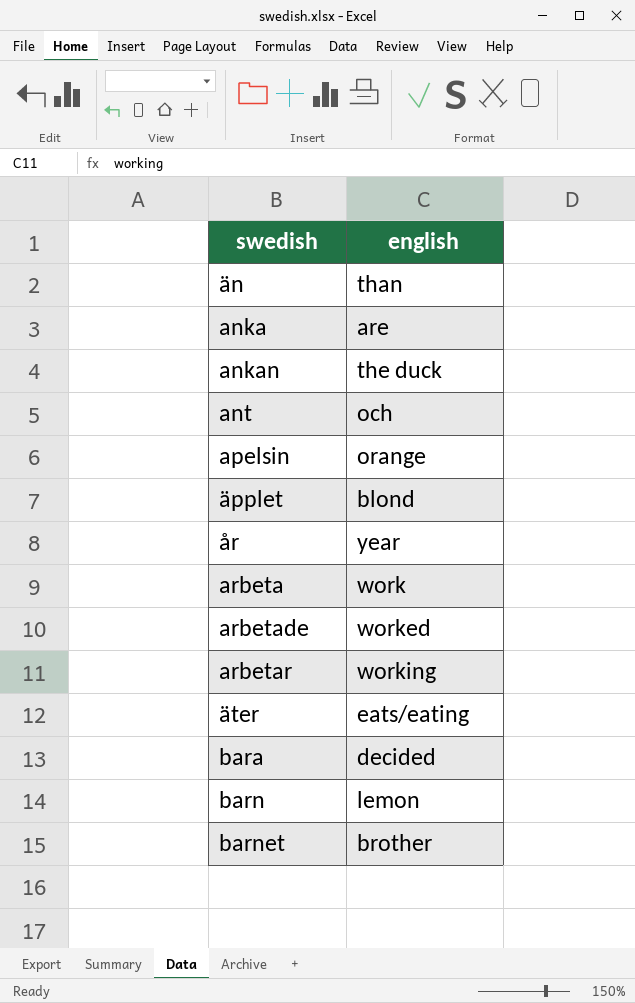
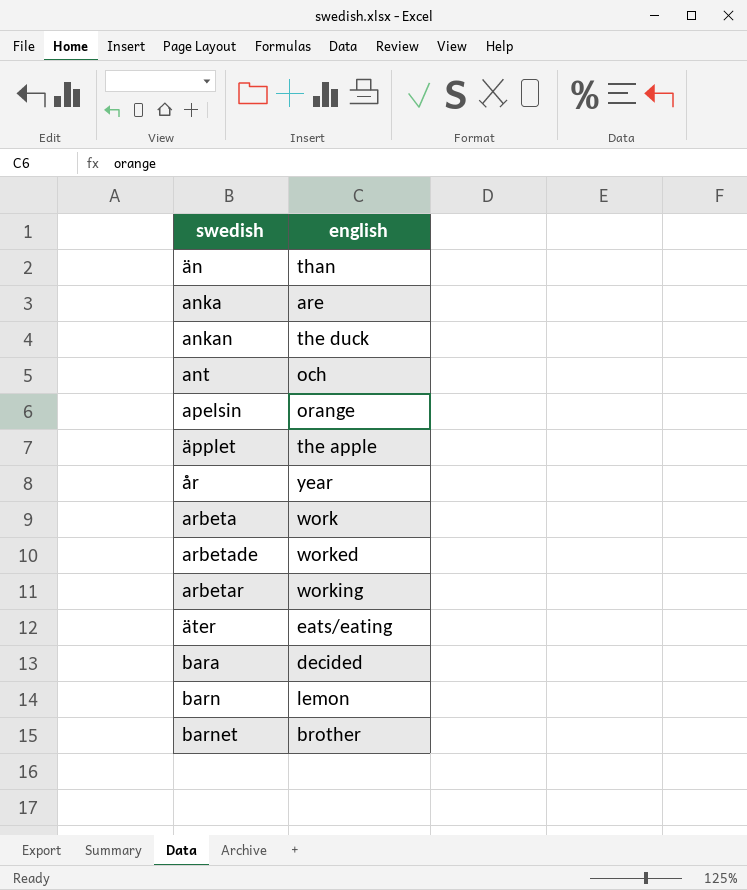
äpplet | english: blond -> the apple

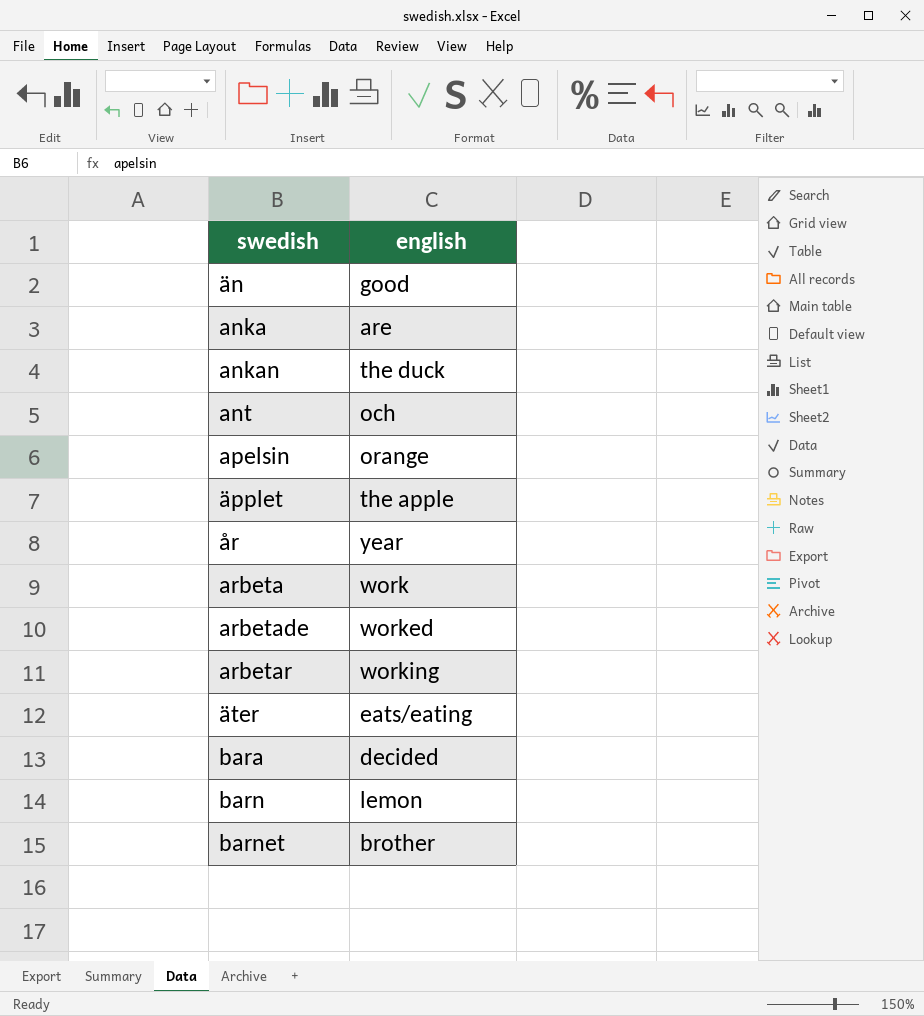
än | english: than -> good

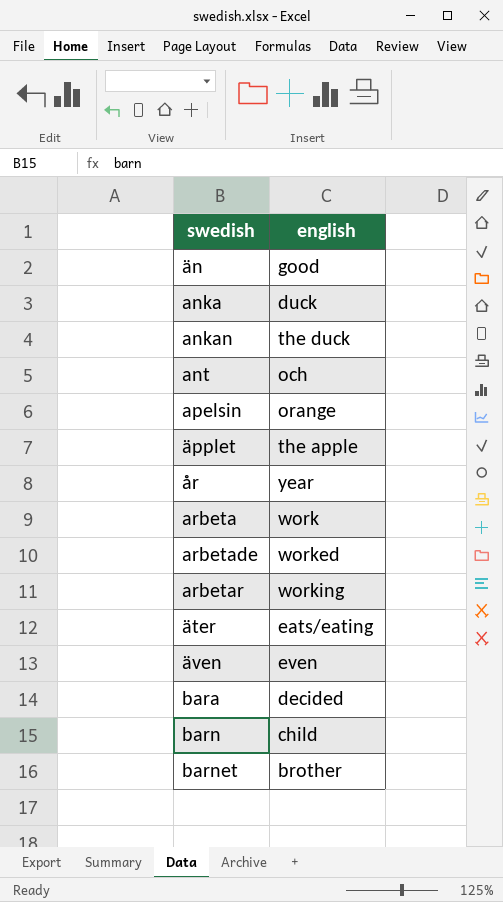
anka | english: are -> duck
row även: none -> even
barn | english: lemon -> child

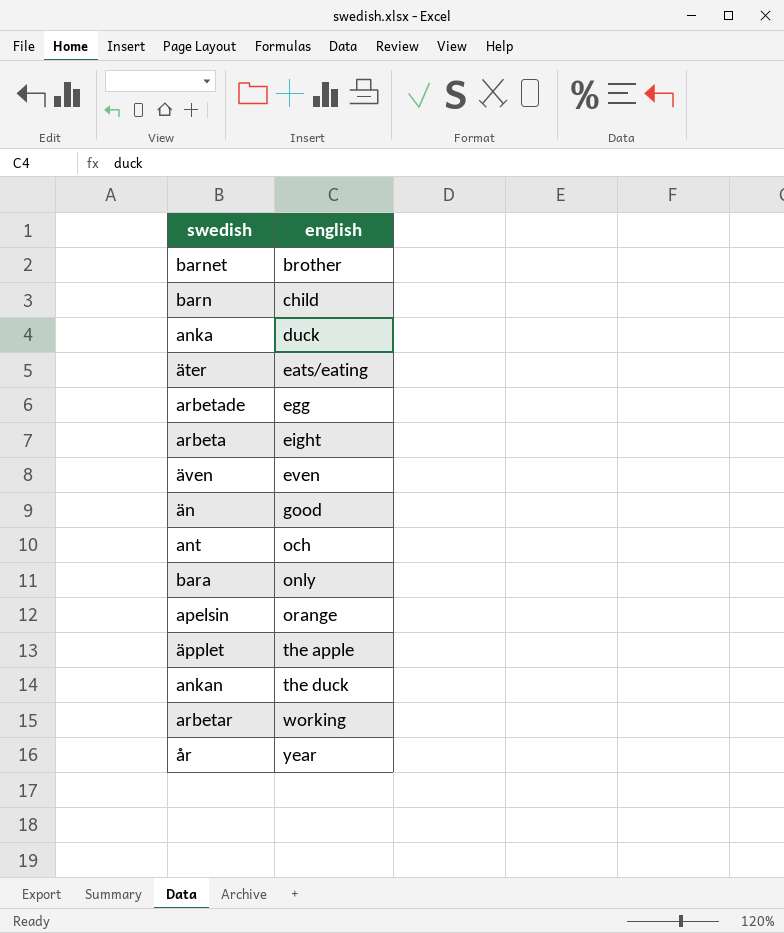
row order: swedish ascending -> english ascending
arbetade | english: worked -> egg
arbeta | english: work -> eight
bara | english: decided -> only

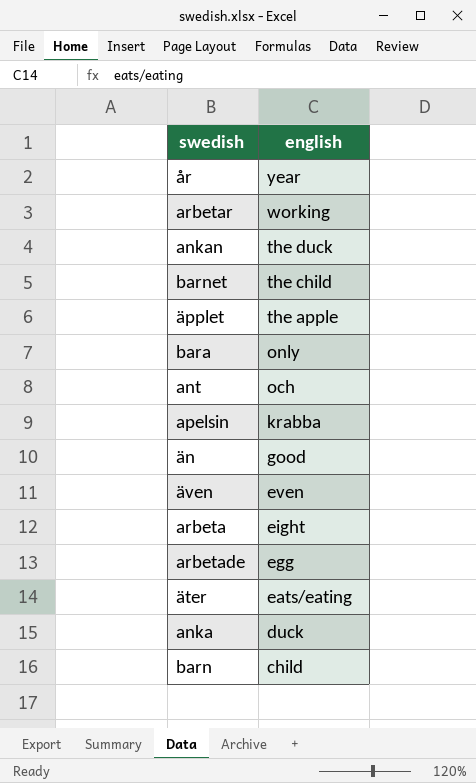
row order: english ascending -> english descending
barnet | english: brother -> the child
apelsin | english: orange -> krabba

